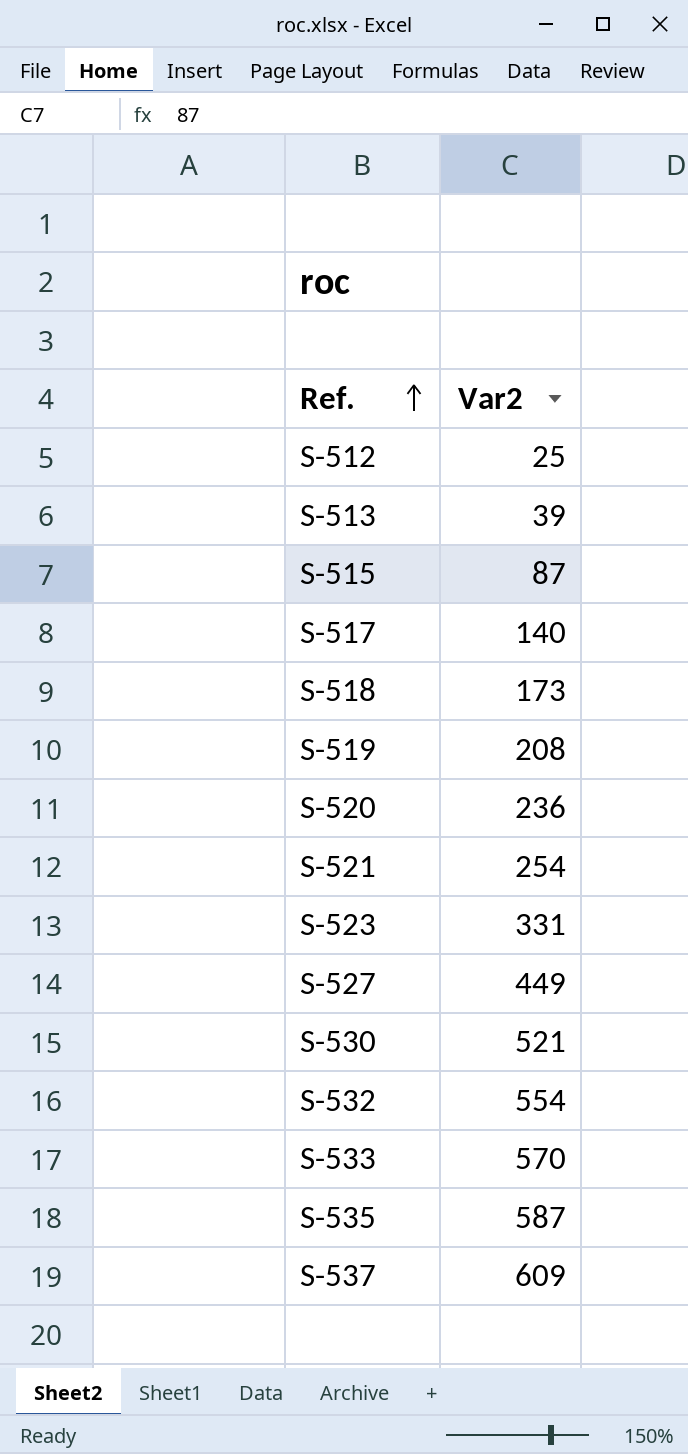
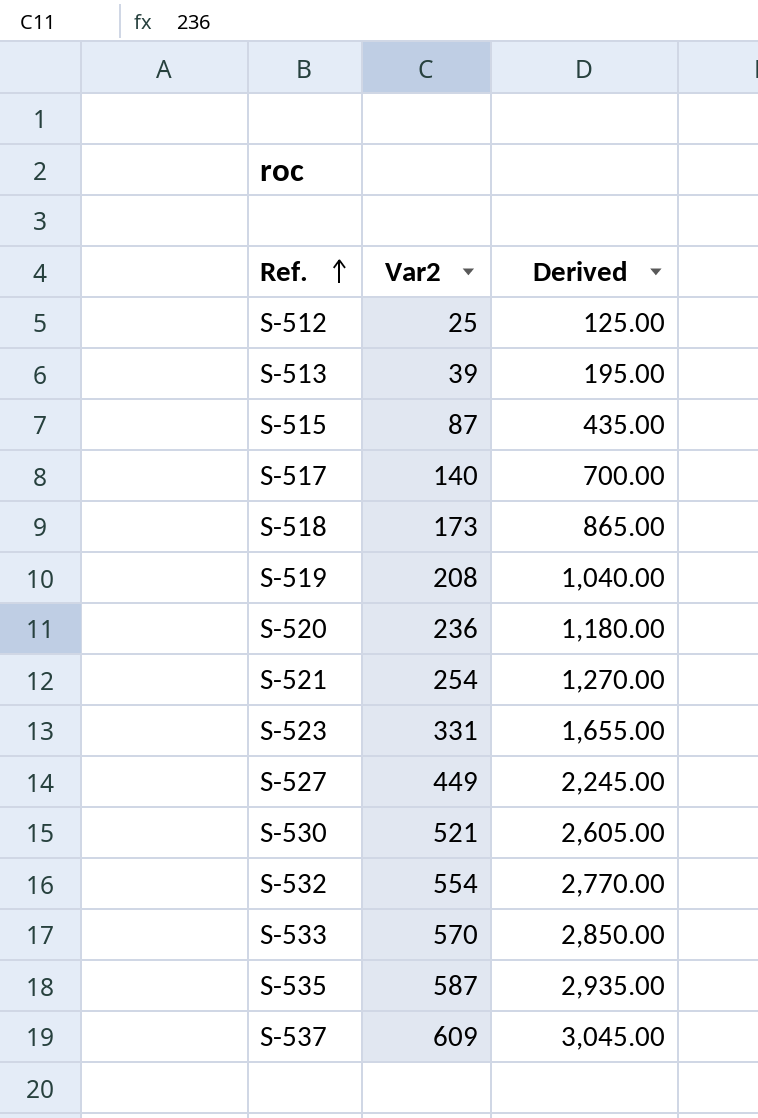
column Derived | formula: none -> [Var2] * 5

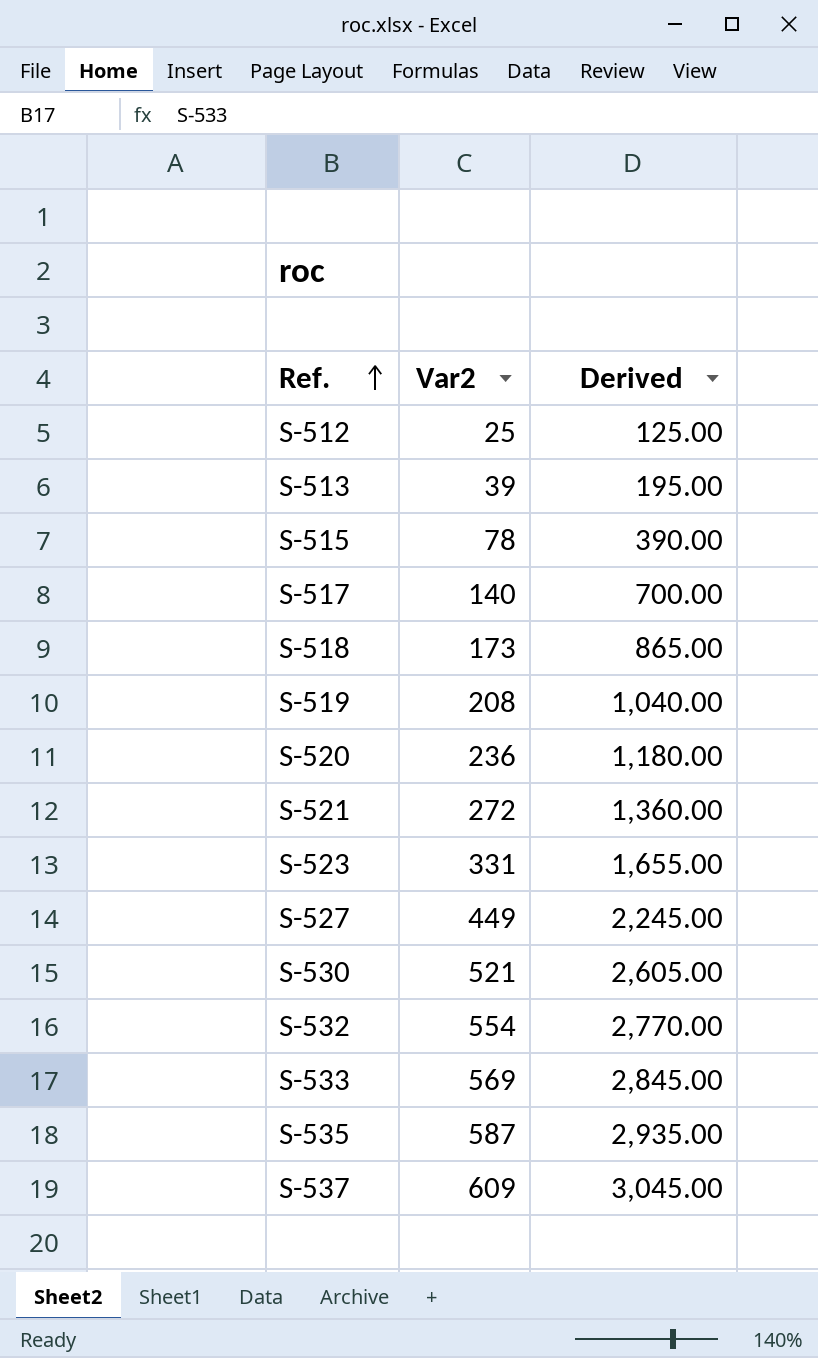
S-515 | Var2: 87 -> 78
S-515 | Derived: 435.00 -> 390.00
S-521 | Var2: 254 -> 272
S-521 | Derived: 1,270.00 -> 1,360.00
S-533 | Var2: 570 -> 569
S-533 | Derived: 2,850.00 -> 2,845.00

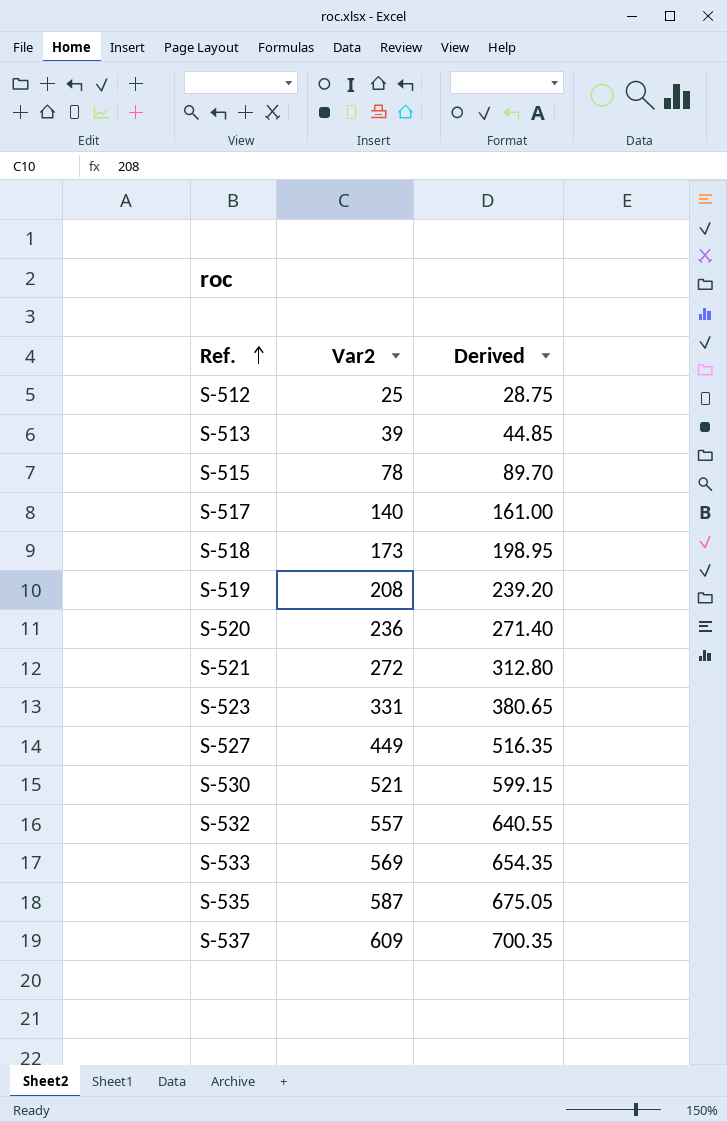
column Derived | formula: [Var2] * 5 -> [Var2] * 1.15
S-532 | Var2: 554 -> 557

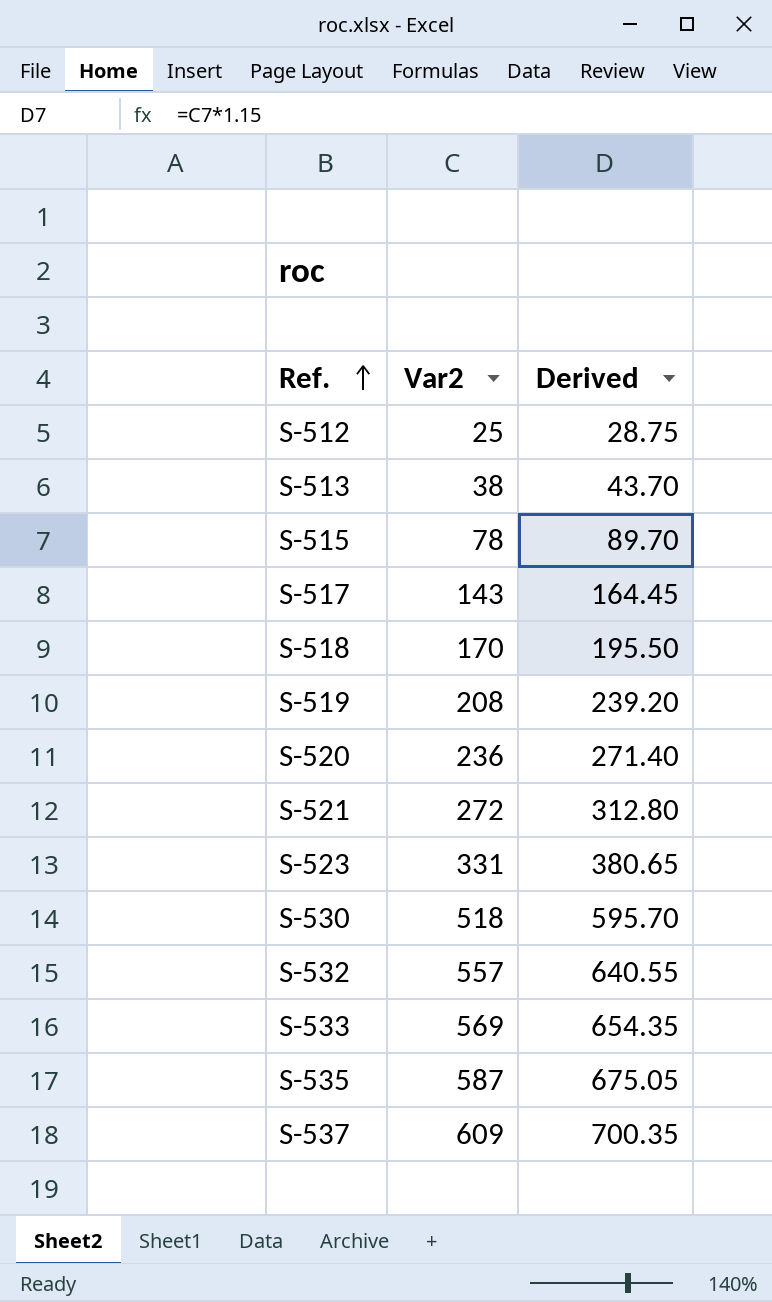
row S-527: 449 | 516.35 -> none
S-513 | Var2: 39 -> 38
S-513 | Derived: 44.85 -> 43.70
S-517 | Var2: 140 -> 143
S-517 | Derived: 161.00 -> 164.45
S-518 | Var2: 173 -> 170
S-518 | Derived: 198.95 -> 195.50
S-530 | Var2: 521 -> 518
S-530 | Derived: 599.15 -> 595.70

